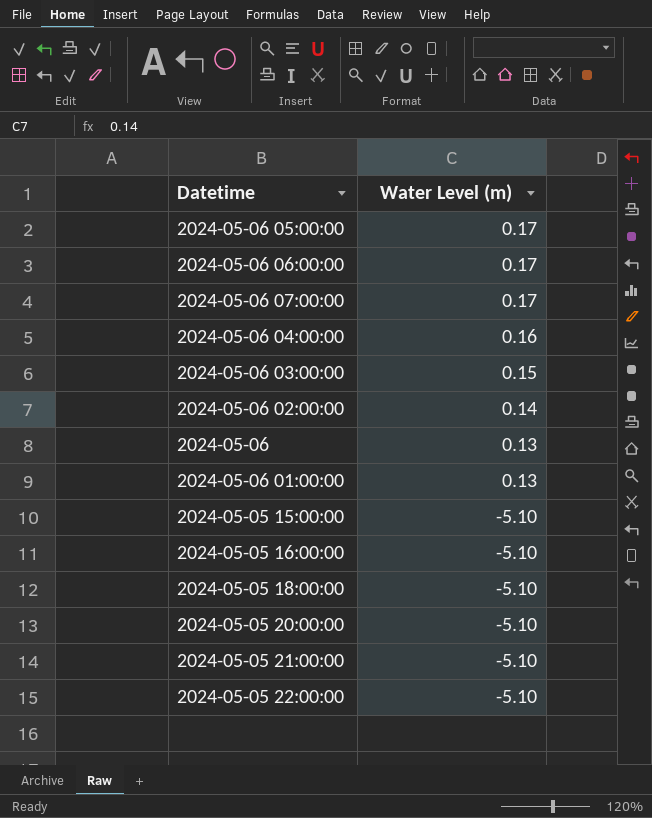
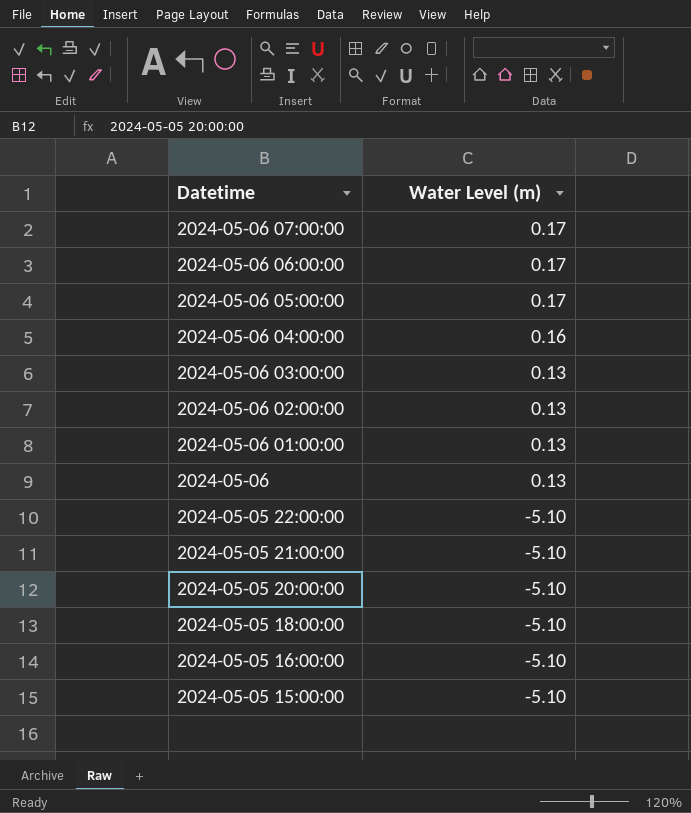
row order: Water Level (m) descending -> Datetime descending
2024-05-06 03:00:00 | Water Level (m): 0.15 -> 0.13
2024-05-06 02:00:00 | Water Level (m): 0.14 -> 0.13

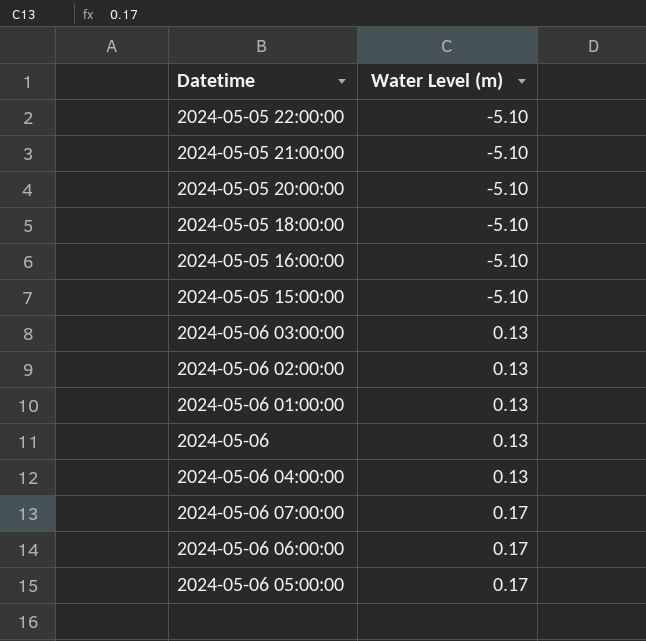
row order: Datetime descending -> Water Level (m) ascending
2024-05-06 04:00:00 | Water Level (m): 0.16 -> 0.13

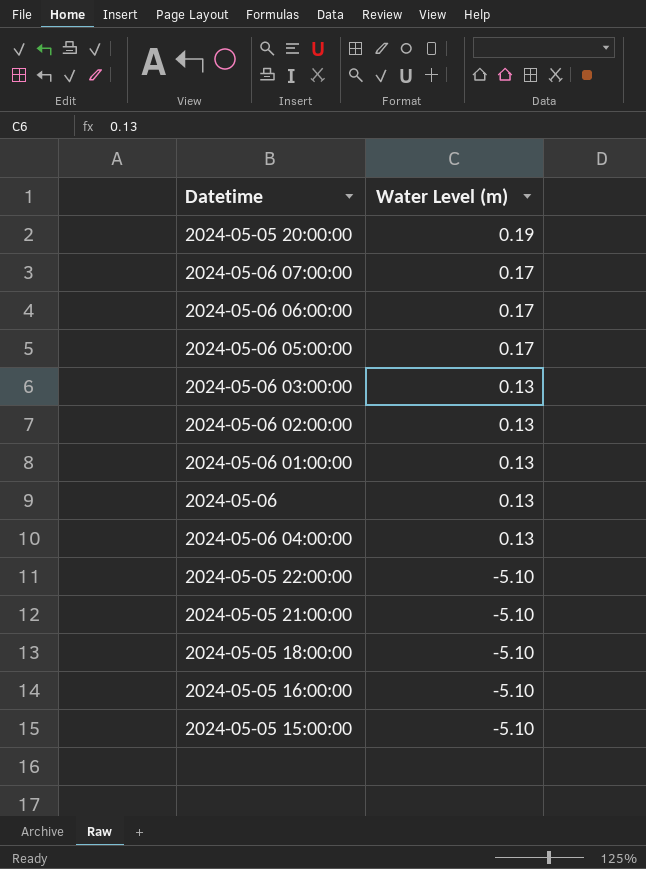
row order: Water Level (m) ascending -> Water Level (m) descending
2024-05-05 20:00:00 | Water Level (m): -5.10 -> 0.19

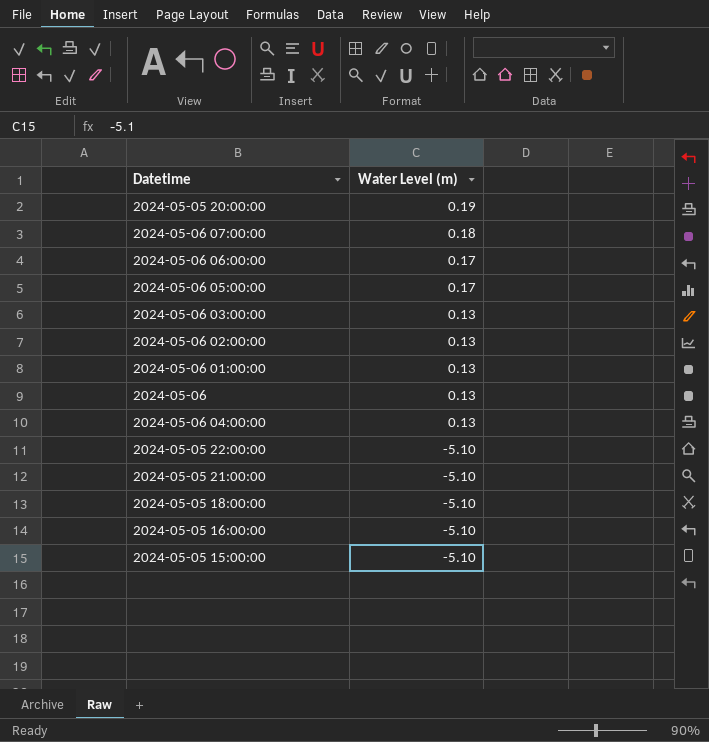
2024-05-06 07:00:00 | Water Level (m): 0.17 -> 0.18

